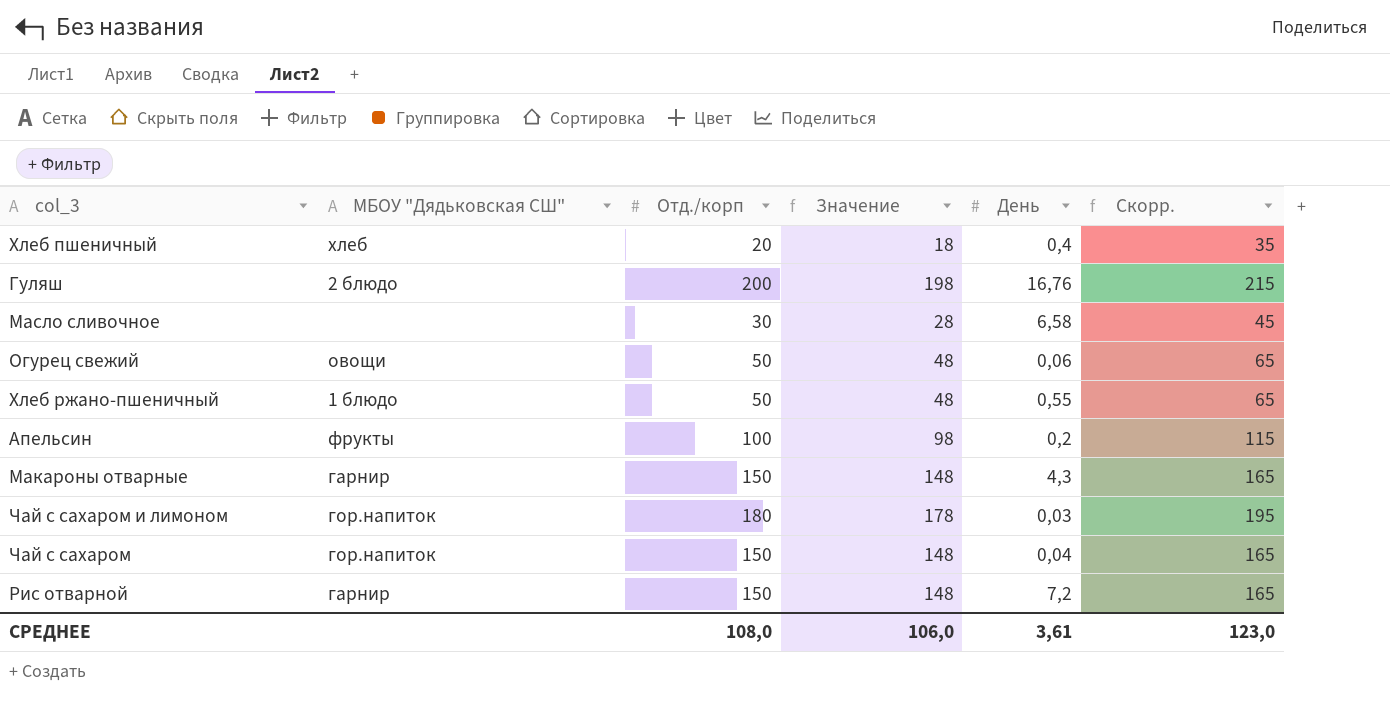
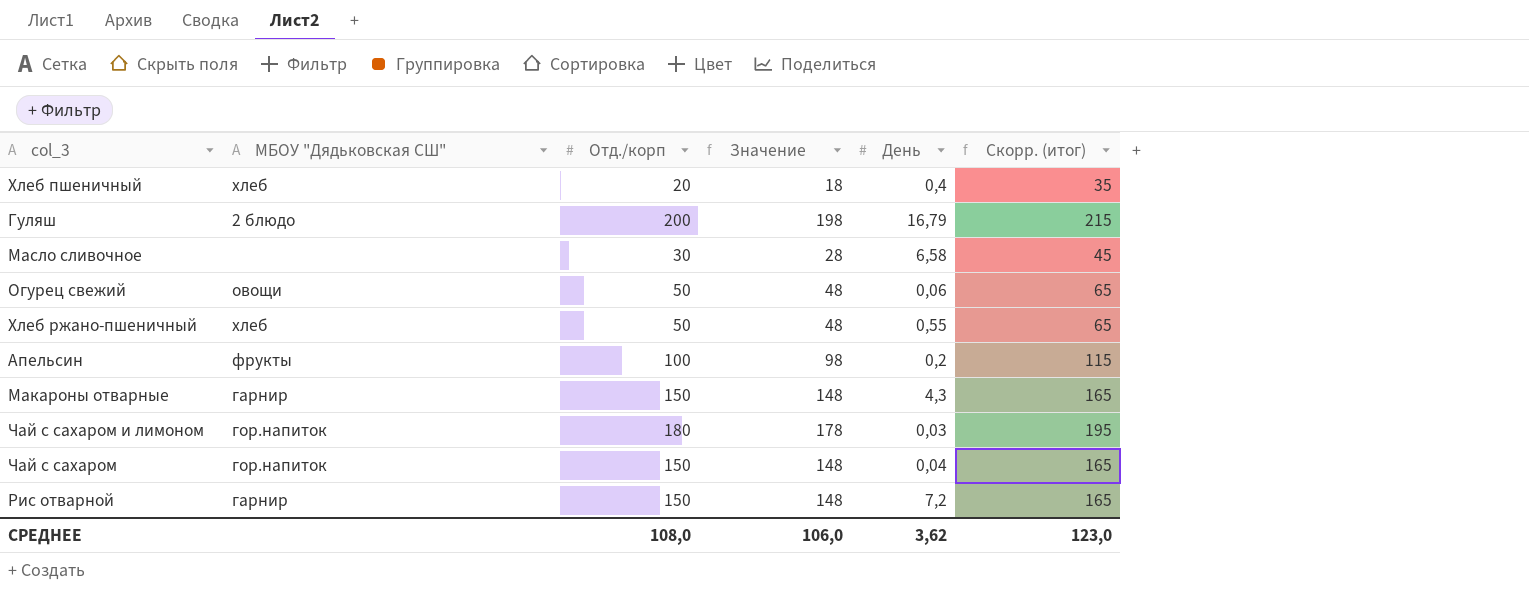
column name: Скорр. -> Скорр. (итог)
Гуляш | День: 16,76 -> 16,79
Хлеб ржано-пшеничный | МБОУ "Дядьковская СШ": 1 блюдо -> хлеб
СРЕДНЕЕ | День: 3,61 -> 3,62

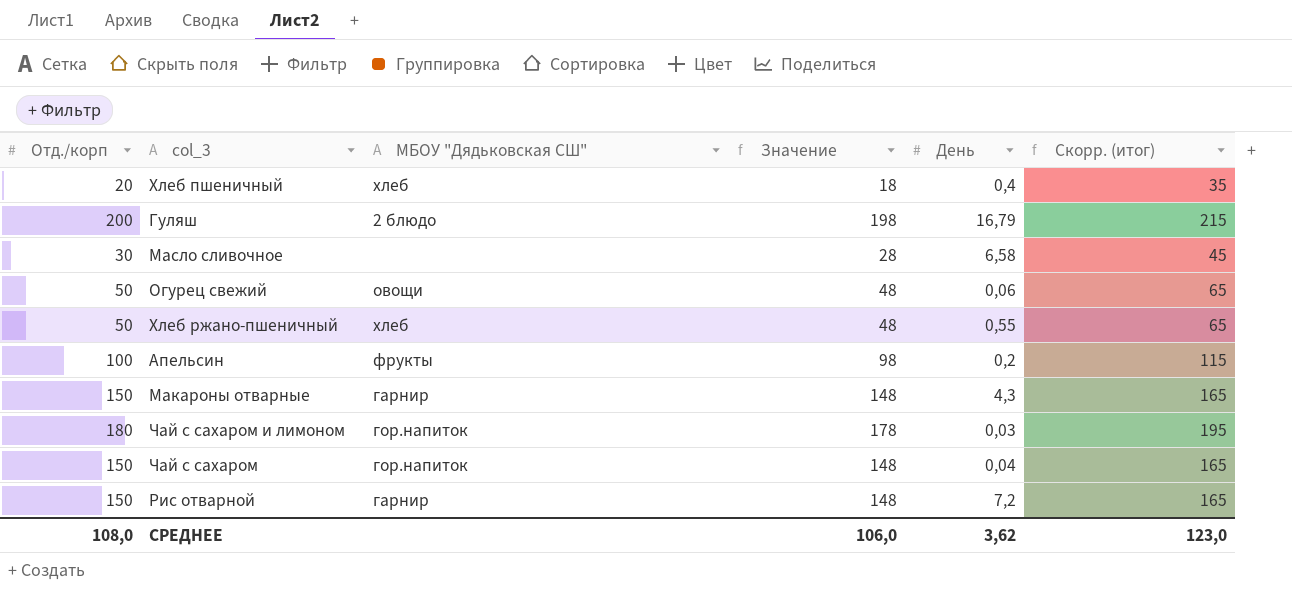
column Отд./корп | position: 3 -> 1

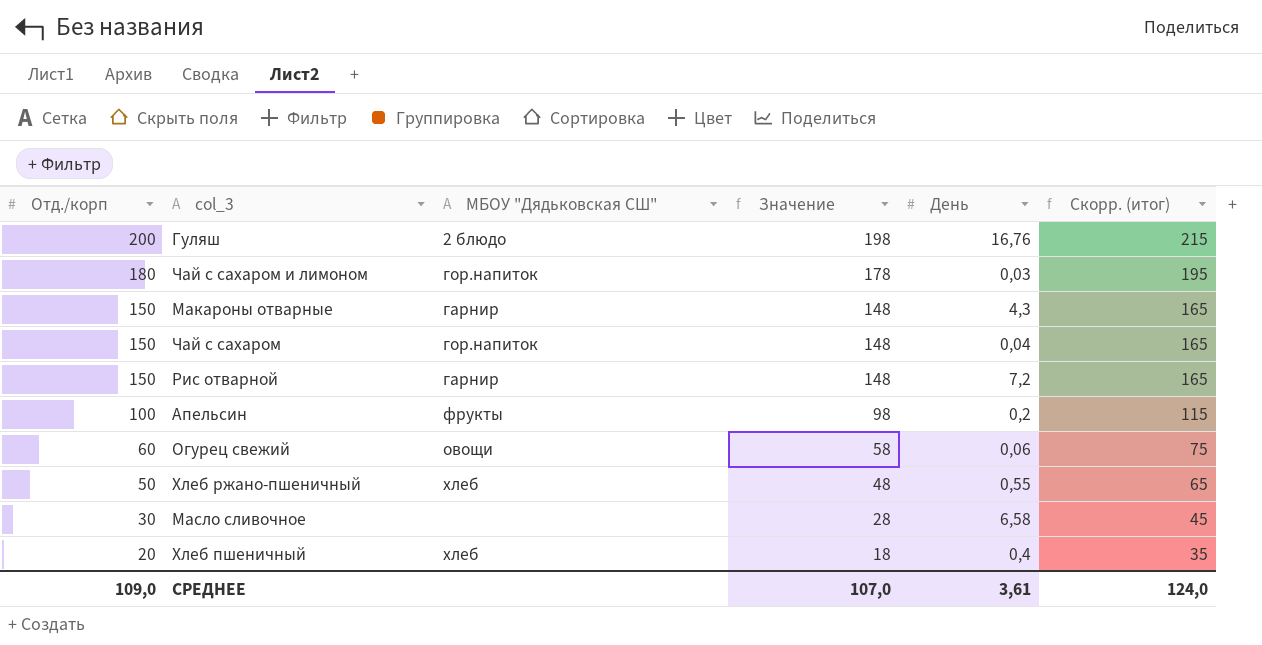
row order: none -> Отд./корп descending
Гуляш | День: 16,79 -> 16,76
Огурец свежий | Отд./корп: 50 -> 60
Огурец свежий | Значение: 48 -> 58
Огурец свежий | Скорр. (итог): 65 -> 75
СРЕДНЕЕ | Отд./корп: 108,0 -> 109,0
СРЕДНЕЕ | Значение: 106,0 -> 107,0
СРЕДНЕЕ | День: 3,62 -> 3,61
СРЕДНЕЕ | Скорр. (итог): 123,0 -> 124,0

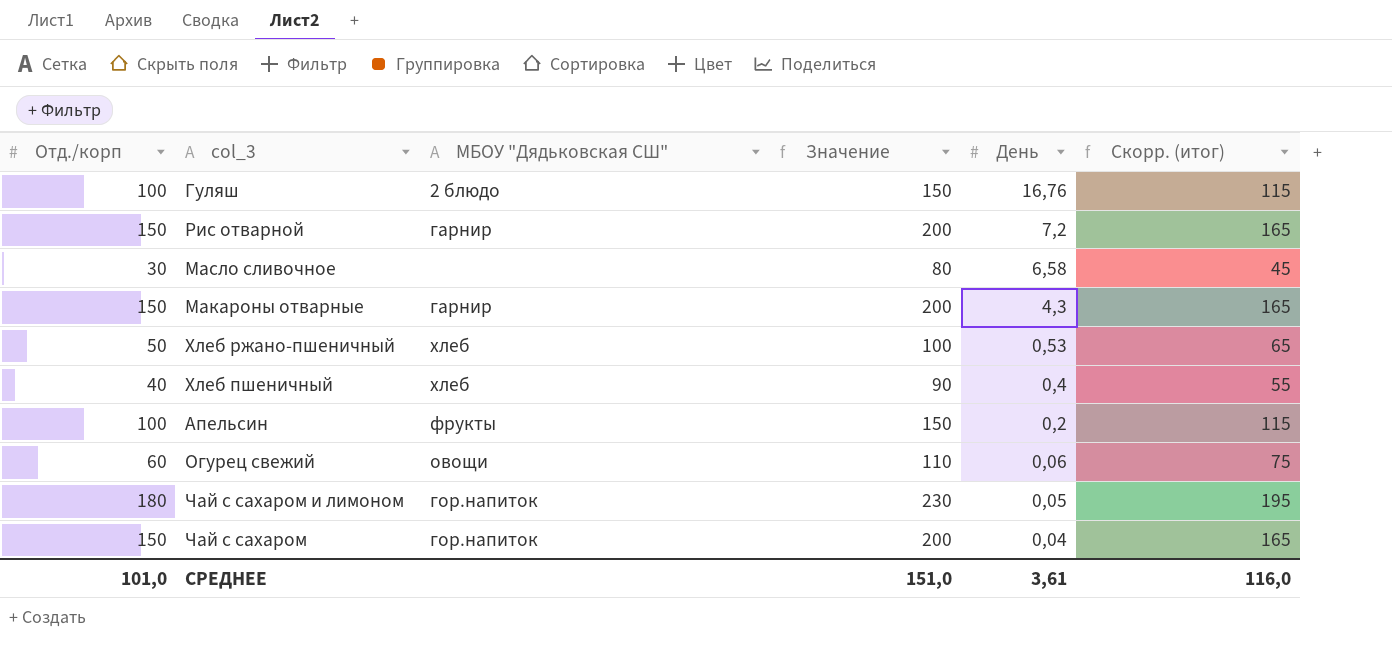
row order: Отд./корп descending -> День descending
column Значение | formula: [Отд./корп] - 2 -> [Отд./корп] + 50
Гуляш | Отд./корп: 200 -> 100
Гуляш | Скорр. (итог): 215 -> 115
Хлеб ржано-пшеничный | День: 0,55 -> 0,53
Хлеб пшеничный | Отд./корп: 20 -> 40
Хлеб пшеничный | Скорр. (итог): 35 -> 55
Чай с сахаром и лимоном | День: 0,03 -> 0,05
СРЕДНЕЕ | Отд./корп: 109,0 -> 101,0
СРЕДНЕЕ | Значение: 107,0 -> 151,0
СРЕДНЕЕ | Скорр. (итог): 124,0 -> 116,0

